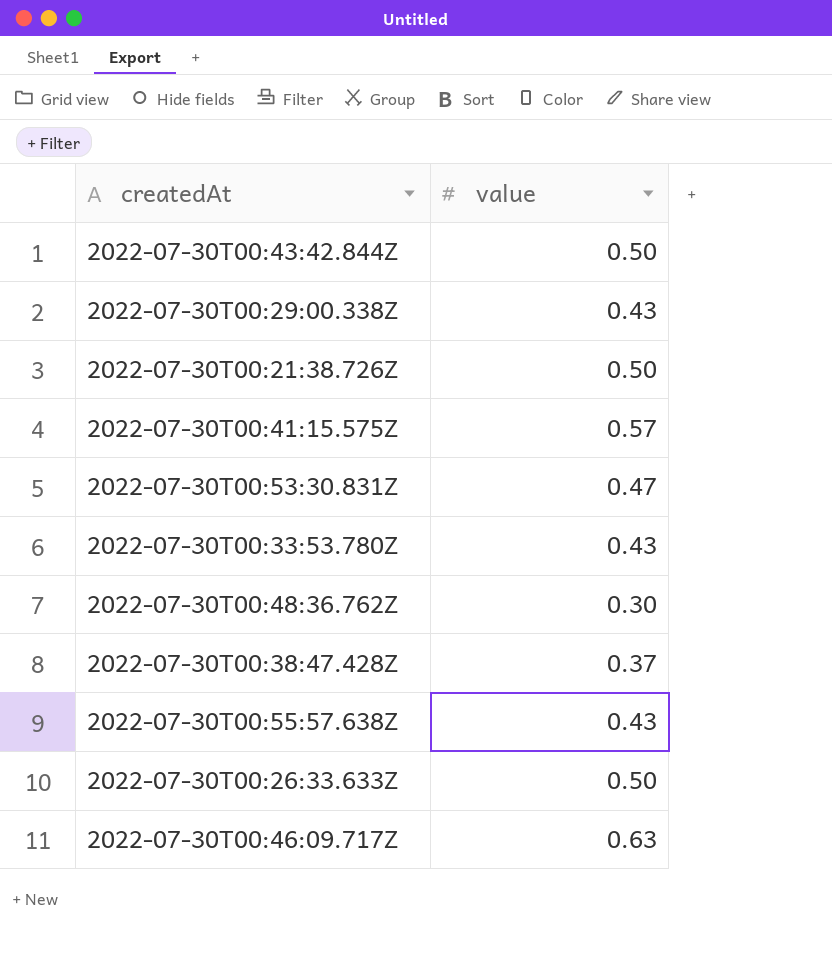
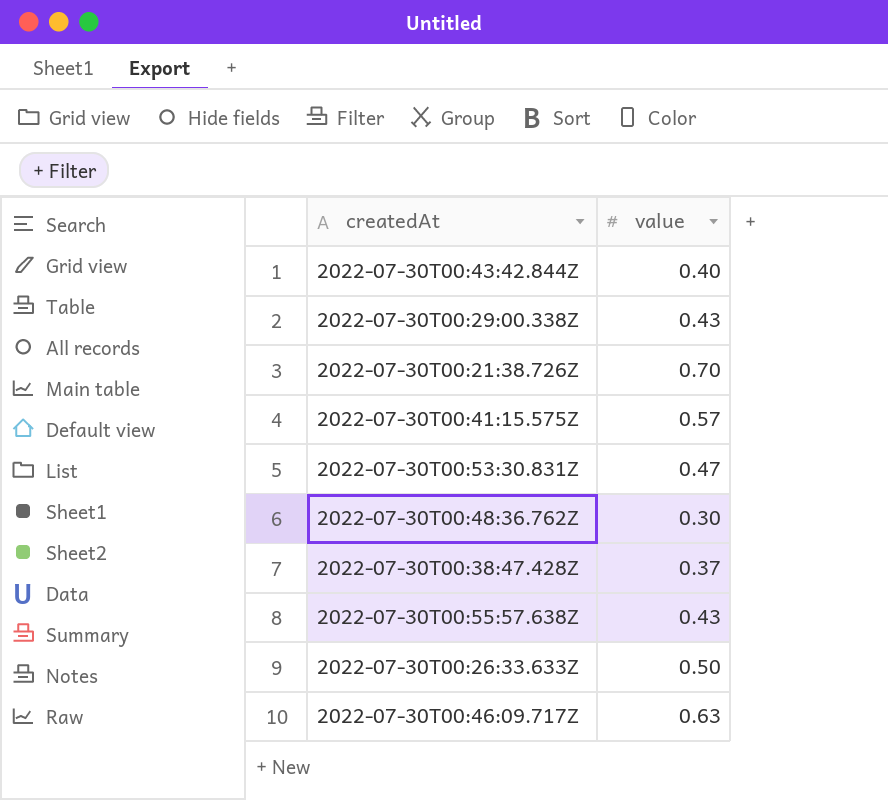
row 2022-07-30T00:33:53.780Z: 0.43 -> none
2022-07-30T00:43:42.844Z | value: 0.50 -> 0.40
2022-07-30T00:21:38.726Z | value: 0.50 -> 0.70

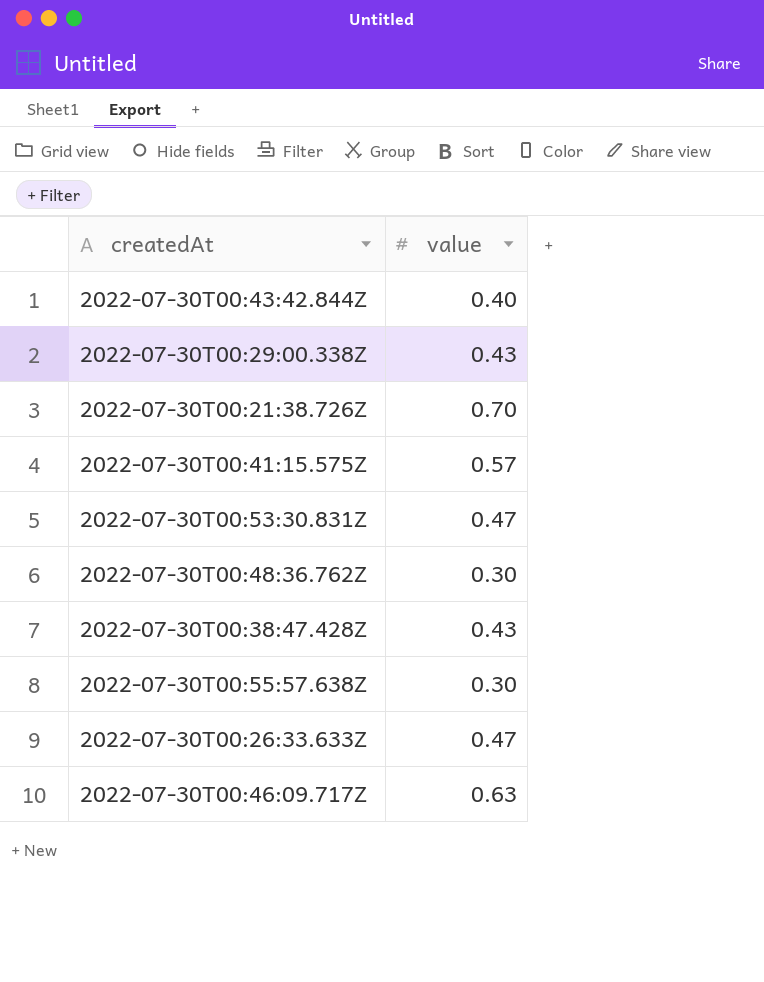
2022-07-30T00:38:47.428Z | value: 0.37 -> 0.43
2022-07-30T00:55:57.638Z | value: 0.43 -> 0.30
2022-07-30T00:26:33.633Z | value: 0.50 -> 0.47

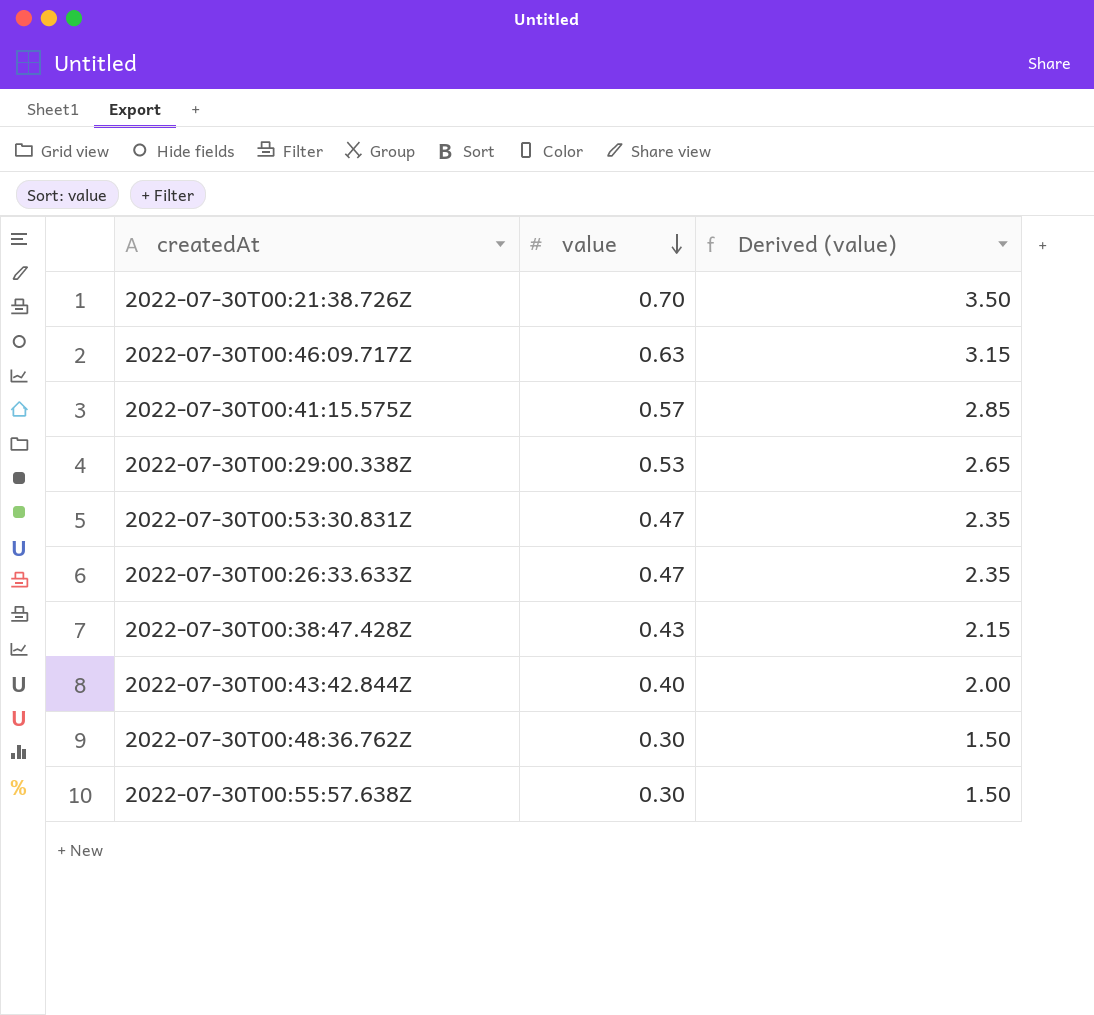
row order: none -> value descending
column Derived (value) | formula: none -> [value] * 5
2022-07-30T00:29:00.338Z | value: 0.43 -> 0.53

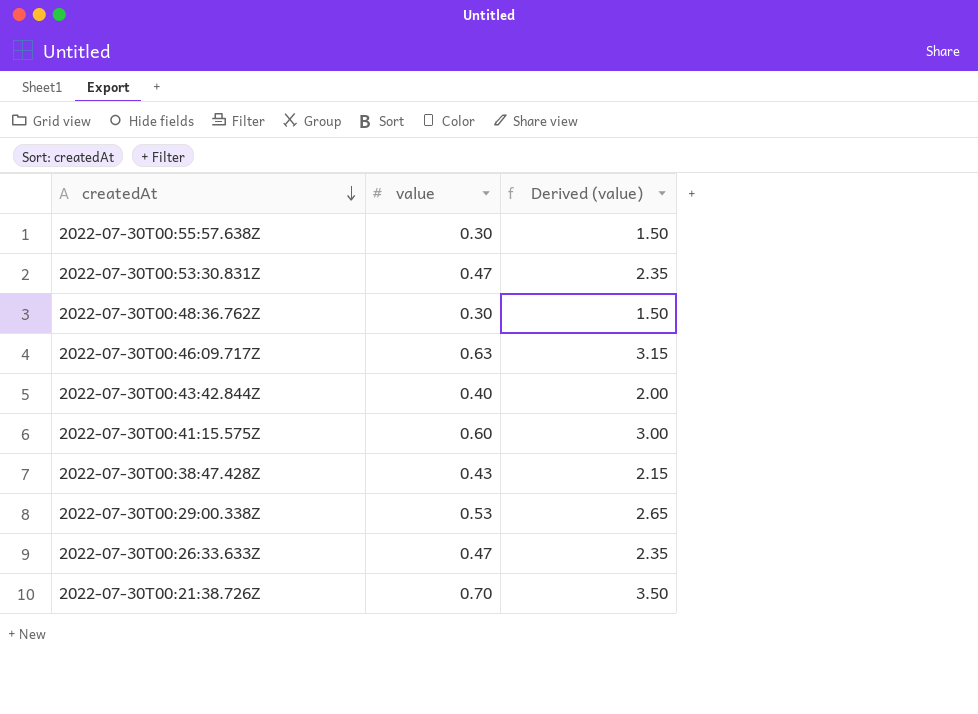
row order: value descending -> createdAt descending
2022-07-30T00:41:15.575Z | value: 0.57 -> 0.60
2022-07-30T00:41:15.575Z | Derived (value): 2.85 -> 3.00

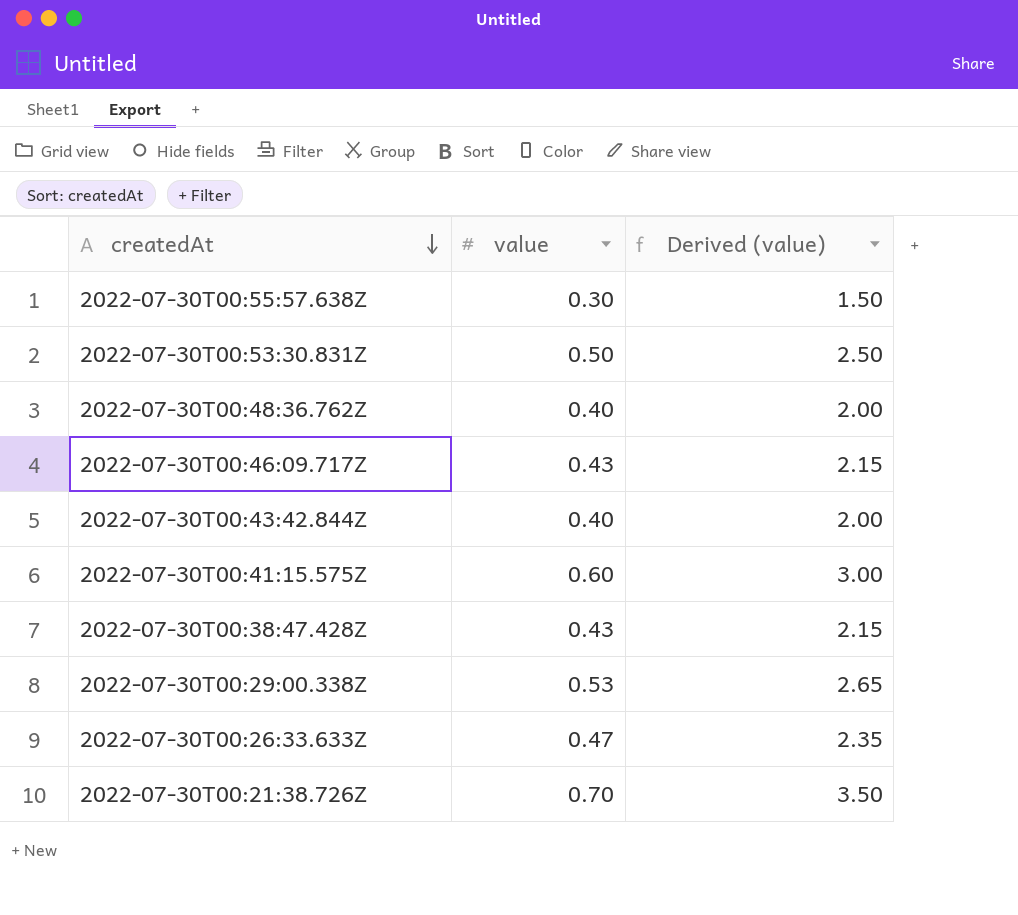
2022-07-30T00:53:30.831Z | value: 0.47 -> 0.50
2022-07-30T00:53:30.831Z | Derived (value): 2.35 -> 2.50
2022-07-30T00:48:36.762Z | value: 0.30 -> 0.40
2022-07-30T00:48:36.762Z | Derived (value): 1.50 -> 2.00
2022-07-30T00:46:09.717Z | value: 0.63 -> 0.43
2022-07-30T00:46:09.717Z | Derived (value): 3.15 -> 2.15

